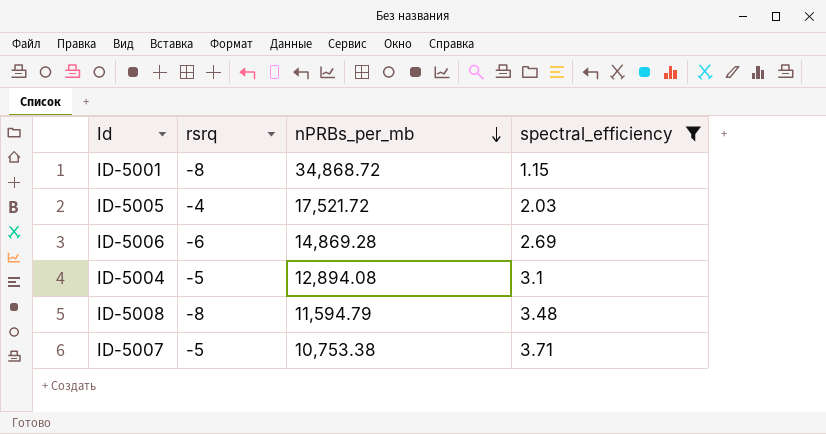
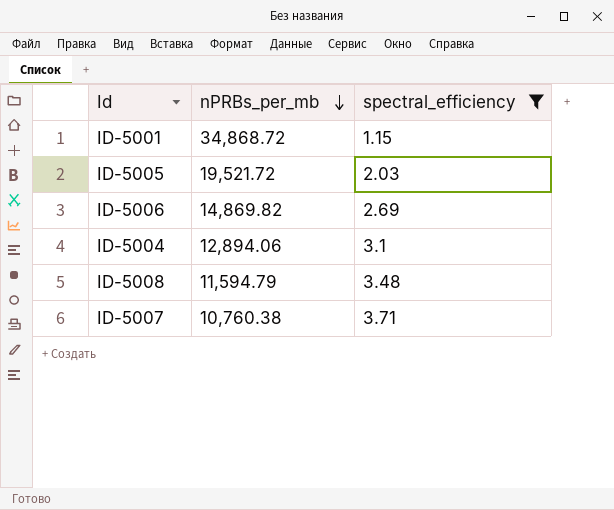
column rsrq | position: 2 -> none
ID-5005 | nPRBs_per_mb: 17,521.72 -> 19,521.72
ID-5006 | nPRBs_per_mb: 14,869.28 -> 14,869.82
ID-5004 | nPRBs_per_mb: 12,894.08 -> 12,894.06
ID-5007 | nPRBs_per_mb: 10,753.38 -> 10,760.38

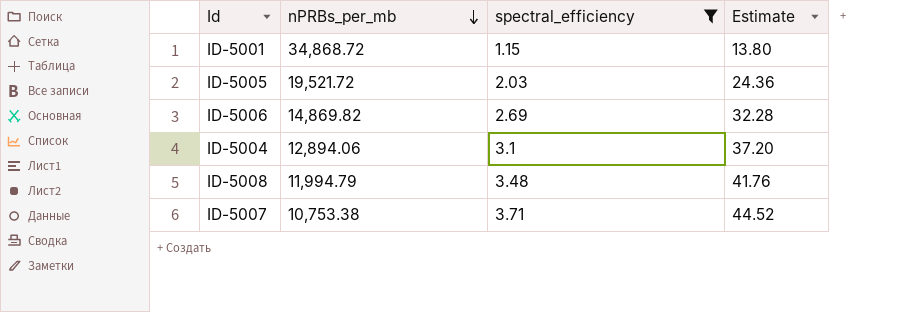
column Estimate | formula: none -> [spectral_efficiency] * 12
ID-5008 | nPRBs_per_mb: 11,594.79 -> 11,994.79
ID-5007 | nPRBs_per_mb: 10,760.38 -> 10,753.38

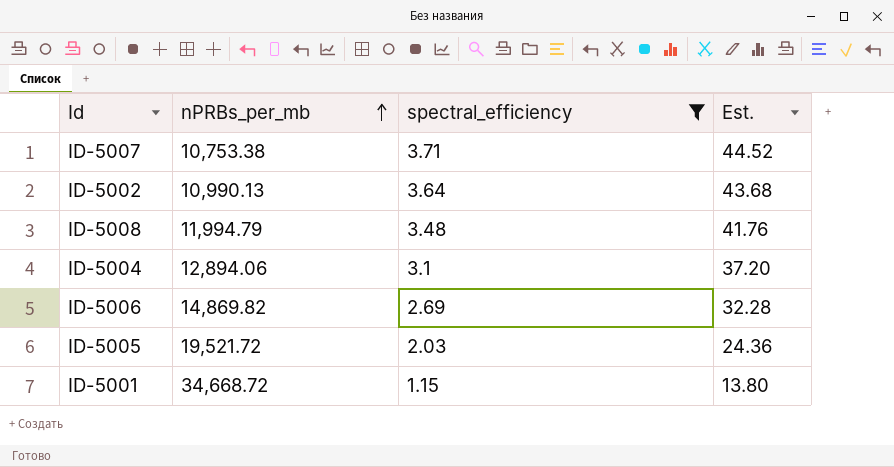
row order: nPRBs_per_mb descending -> nPRBs_per_mb ascending
column name: Estimate -> Est.
row ID-5002: none -> 10,990.13 | 3.64 | 43.68
ID-5001 | nPRBs_per_mb: 34,868.72 -> 34,668.72

